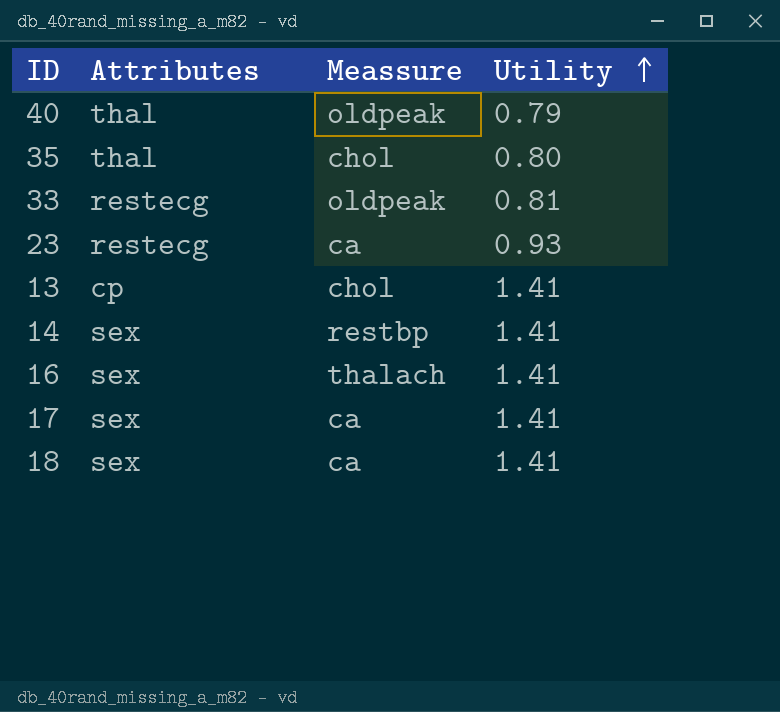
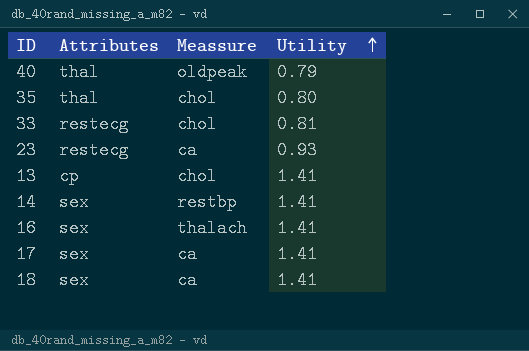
33 | Meassure: oldpeak -> chol

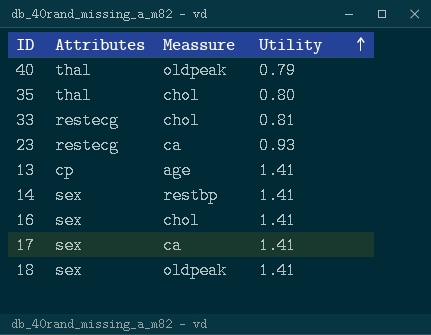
13 | Meassure: chol -> age
16 | Meassure: thalach -> chol
18 | Meassure: ca -> oldpeak

